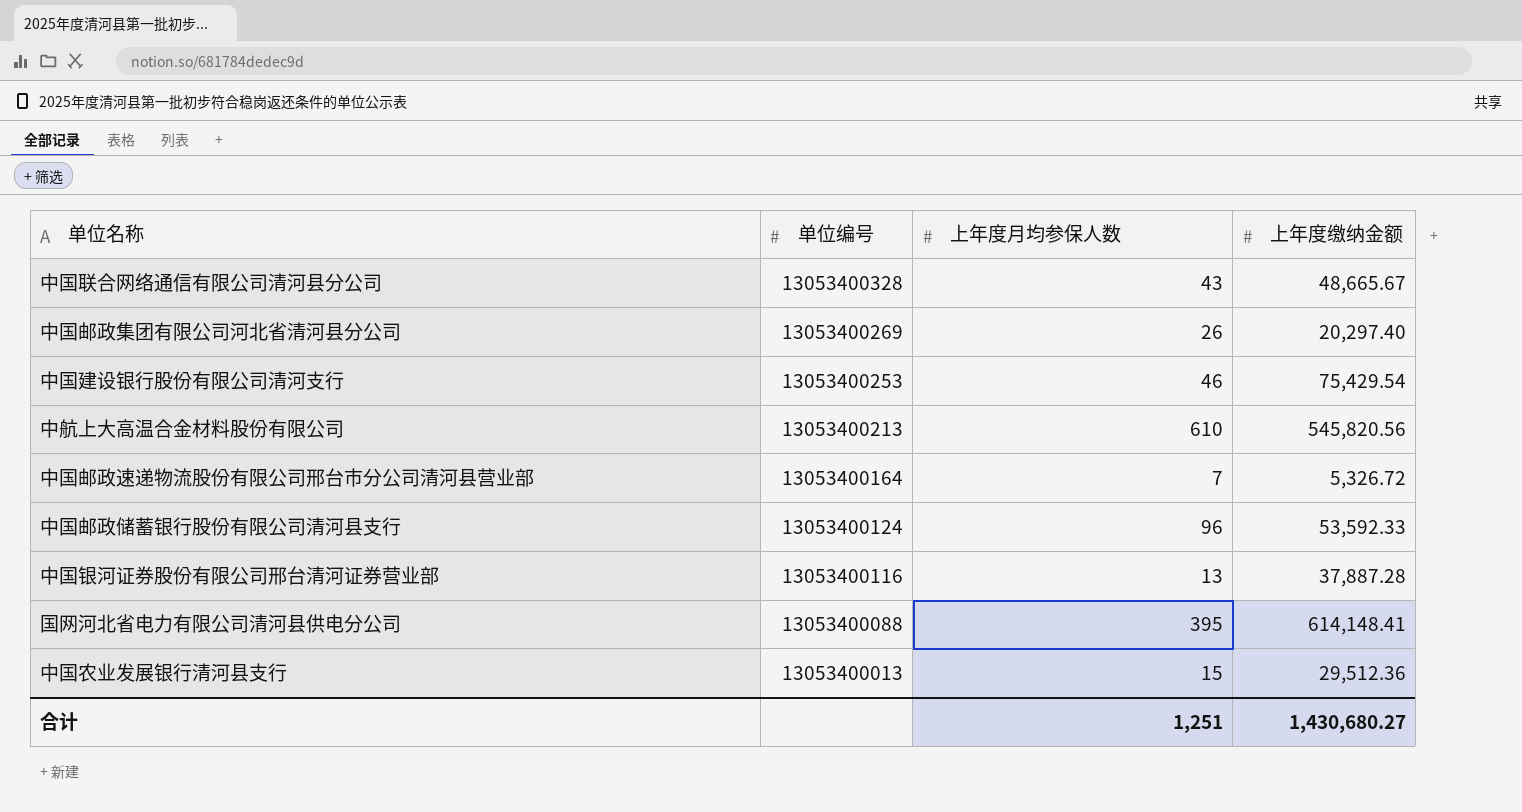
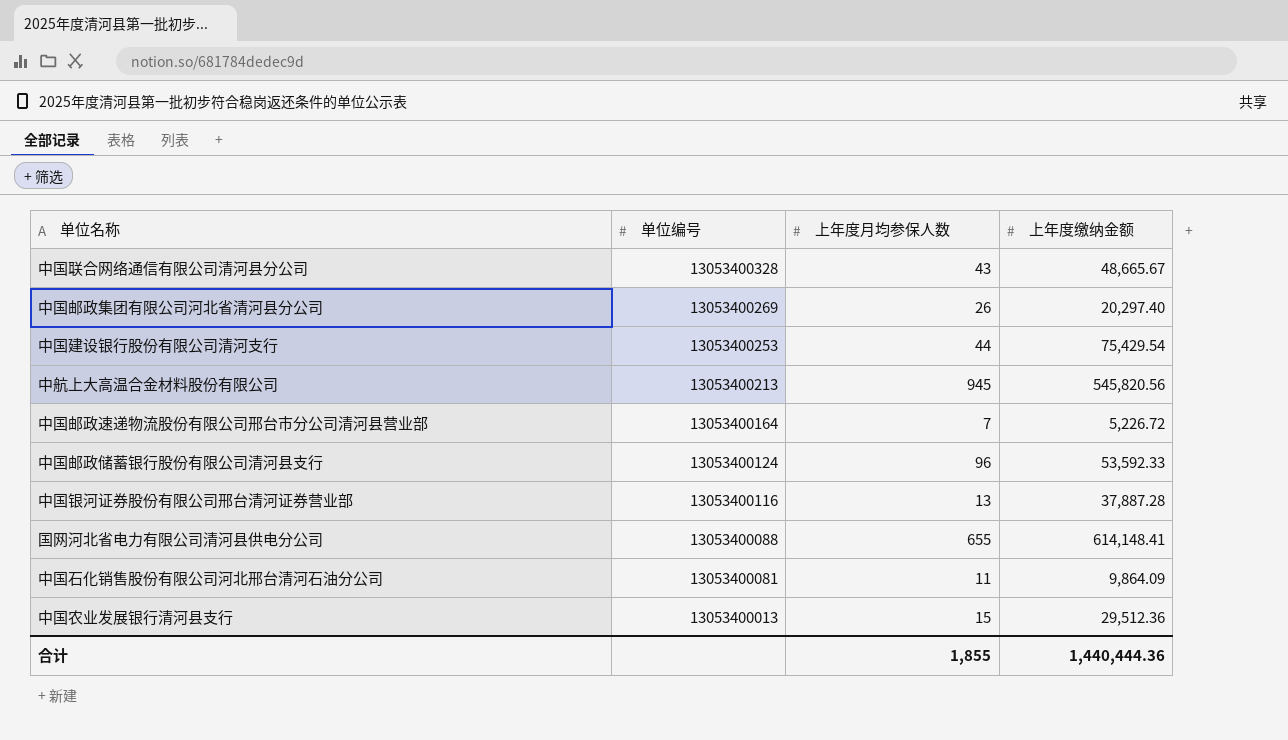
中国建设银行股份有限公司清河支行 | 上年度月均参保人数: 46 -> 44
中航上大高温合金材料股份有限公司 | 上年度月均参保人数: 610 -> 945
中国邮政速递物流股份有限公司邢台市分公司清河县营业部 | 上年度缴纳金额: 5,326.72 -> 5,226.72
国网河北省电力有限公司清河县供电分公司 | 上年度月均参保人数: 395 -> 655
row 中国石化销售股份有限公司河北邢台清河石油分公司: none -> 13053400081 | 11 | 9,864.09
合计 | 上年度月均参保人数: 1,251 -> 1,855
合计 | 上年度缴纳金额: 1,430,680.27 -> 1,440,444.36

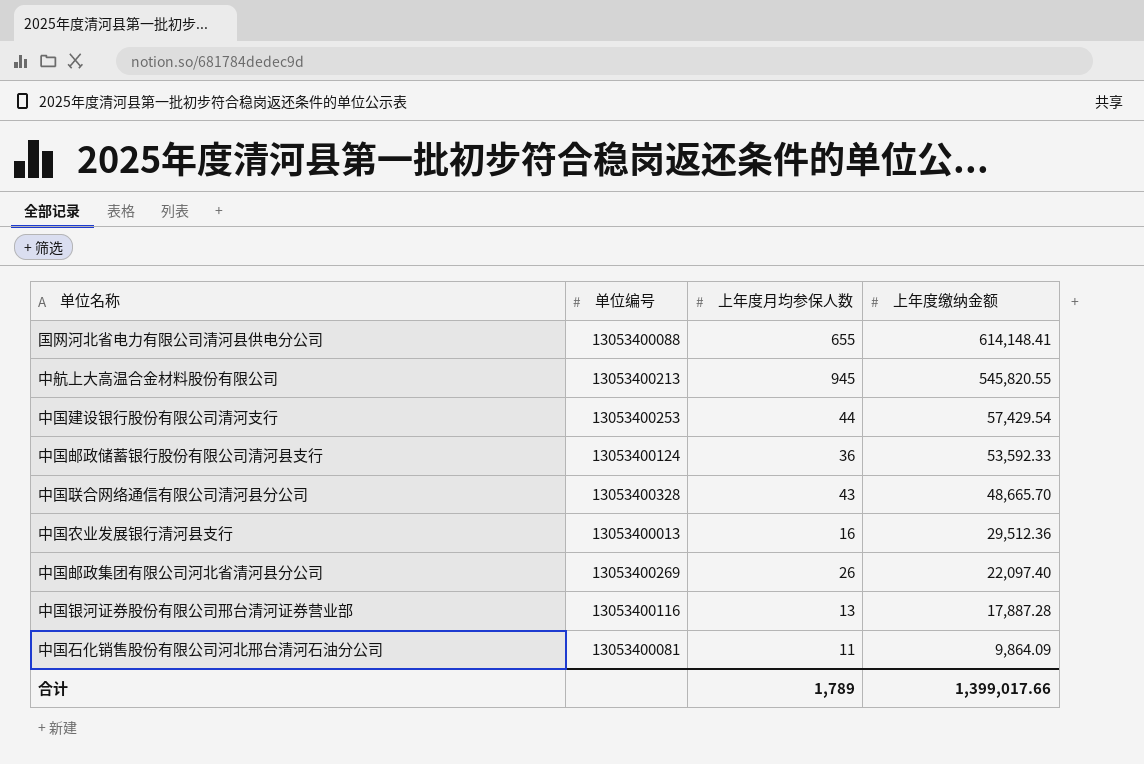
row order: 单位编号 descending -> 上年度缴纳金额 descending
row 中国邮政速递物流股份有限公司邢台市分公司清河县营业部: 13053400164 | 7 | 5,226.72 -> none
中航上大高温合金材料股份有限公司 | 上年度缴纳金额: 545,820.56 -> 545,820.55
中国建设银行股份有限公司清河支行 | 上年度缴纳金额: 75,429.54 -> 57,429.54
中国邮政储蓄银行股份有限公司清河县支行 | 上年度月均参保人数: 96 -> 36
中国联合网络通信有限公司清河县分公司 | 上年度缴纳金额: 48,665.67 -> 48,665.70
中国农业发展银行清河县支行 | 上年度月均参保人数: 15 -> 16
中国邮政集团有限公司河北省清河县分公司 | 上年度缴纳金额: 20,297.40 -> 22,097.40
中国银河证券股份有限公司邢台清河证券营业部 | 上年度缴纳金额: 37,887.28 -> 17,887.28
合计 | 上年度月均参保人数: 1,855 -> 1,789
合计 | 上年度缴纳金额: 1,440,444.36 -> 1,399,017.66

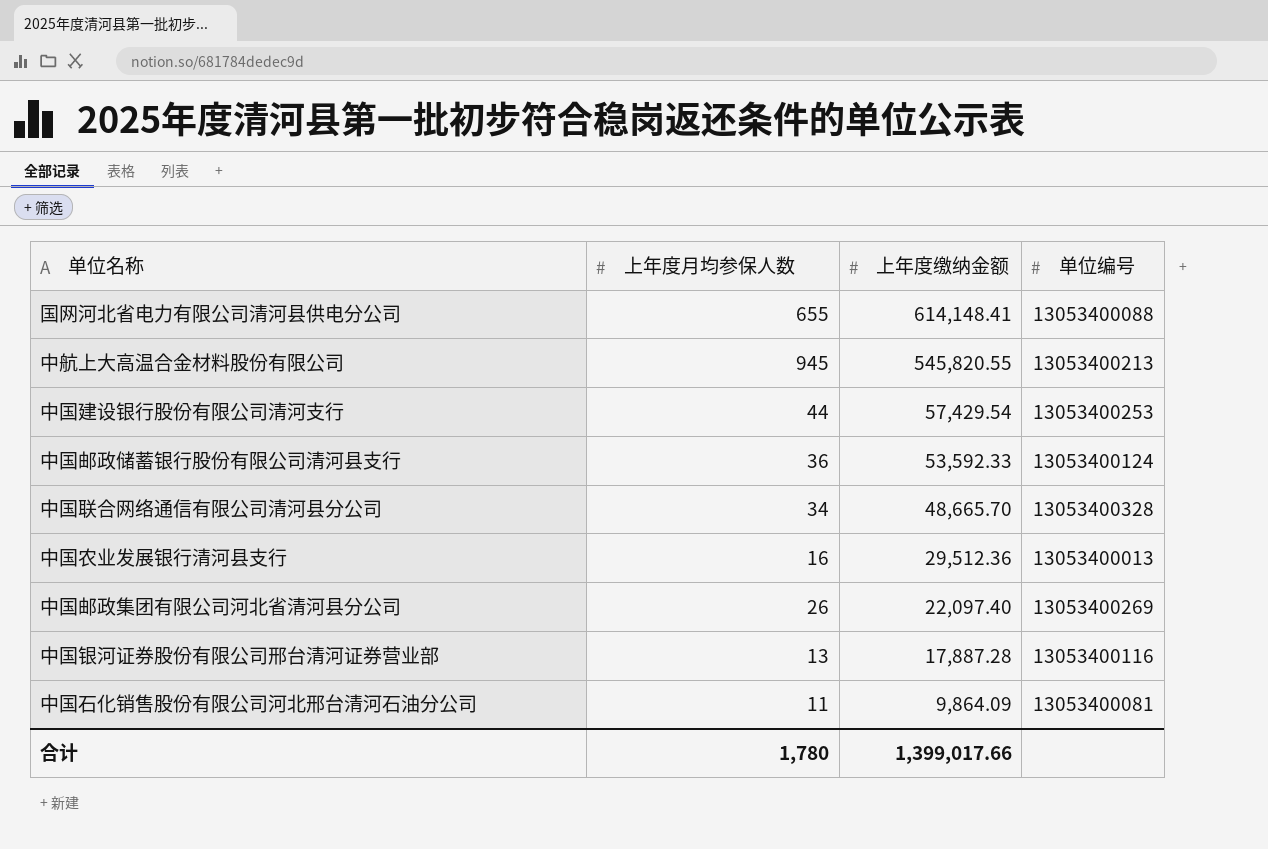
column 单位编号 | position: 2 -> 4
中国联合网络通信有限公司清河县分公司 | 上年度月均参保人数: 43 -> 34
合计 | 上年度月均参保人数: 1,789 -> 1,780

